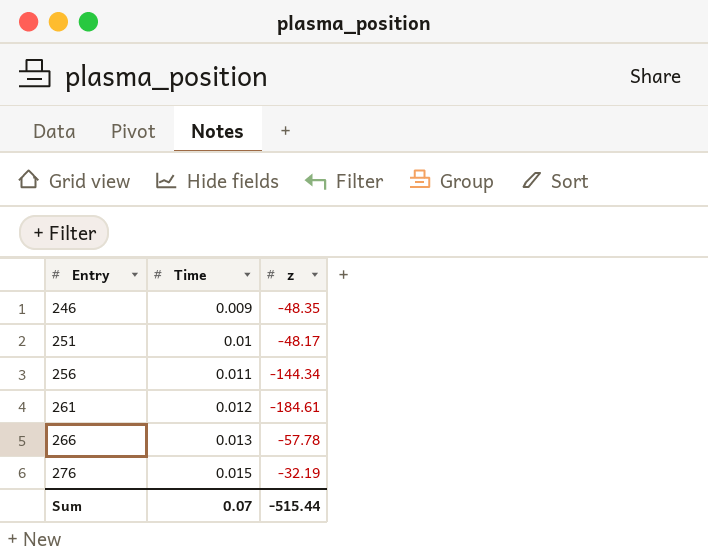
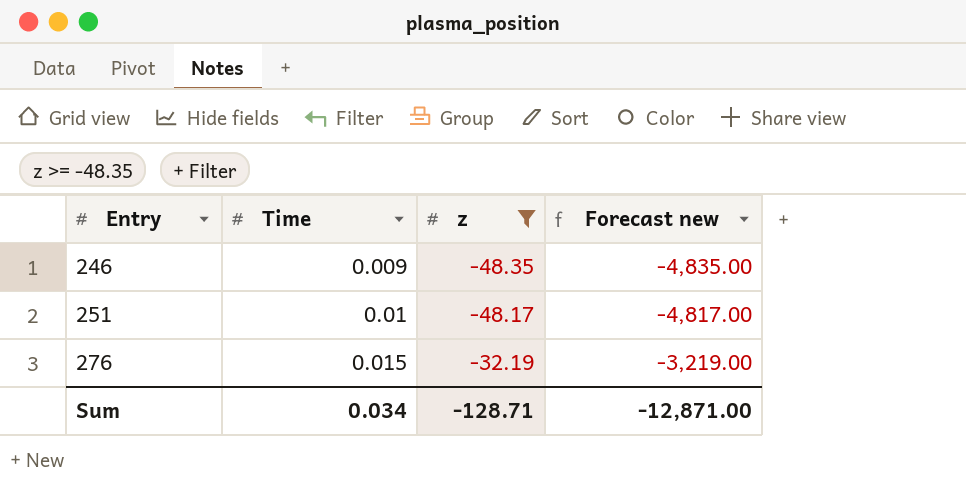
filter: none -> z >= -48.35
column Forecast new | formula: none -> [z] * 100
Sum | Time: 0.07 -> 0.034
Sum | z: -515.44 -> -128.71

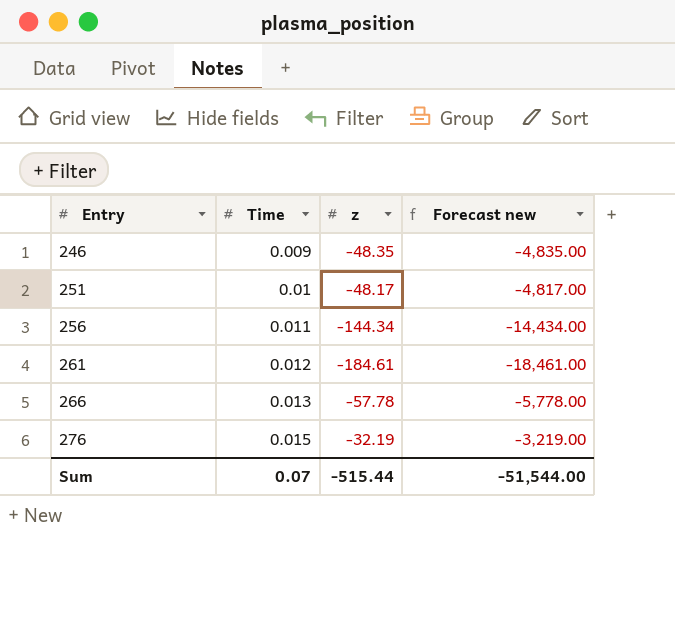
filter: z >= -48.35 -> none
Sum | Time: 0.034 -> 0.07
Sum | z: -128.71 -> -515.44
Sum | Forecast new: -12,871.00 -> -51,544.00

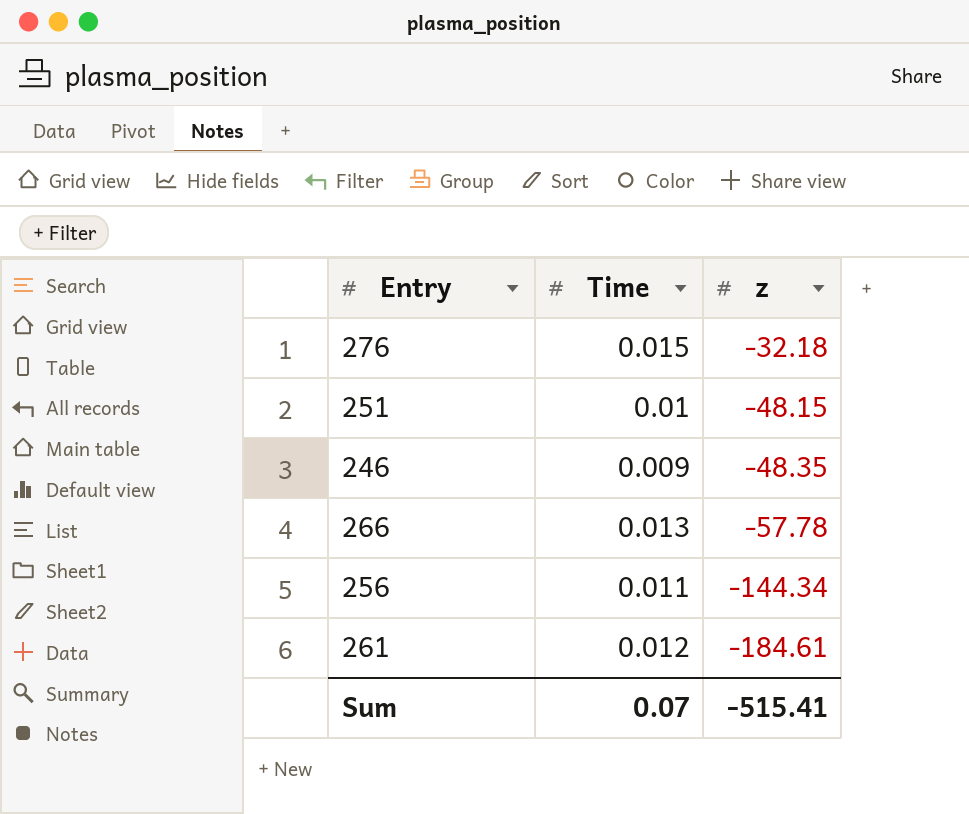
row order: Entry ascending -> z descending
column Forecast new | formula: [z] * 100 -> none
276 | z: -32.19 -> -32.18
251 | z: -48.17 -> -48.15
Sum | z: -515.44 -> -515.41

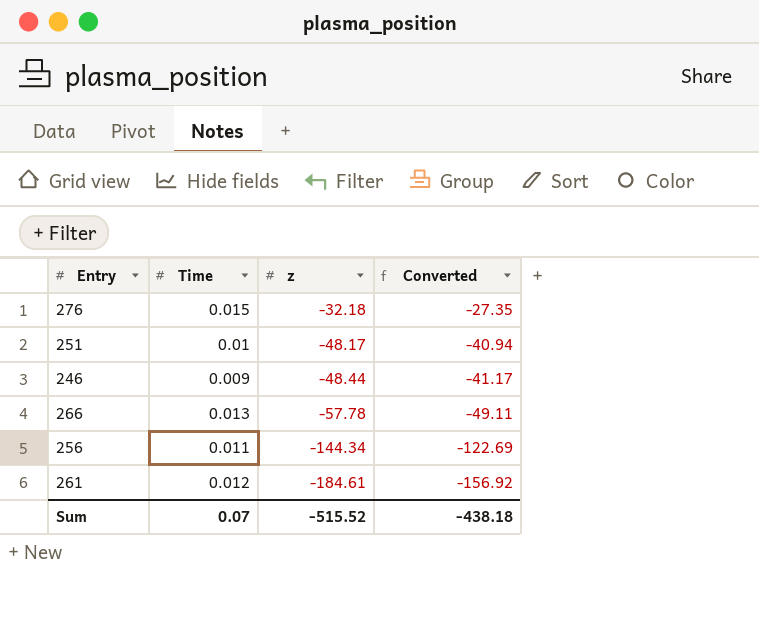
column Converted | formula: none -> [z] * 0.85
251 | z: -48.15 -> -48.17
246 | z: -48.35 -> -48.44
Sum | z: -515.41 -> -515.52

